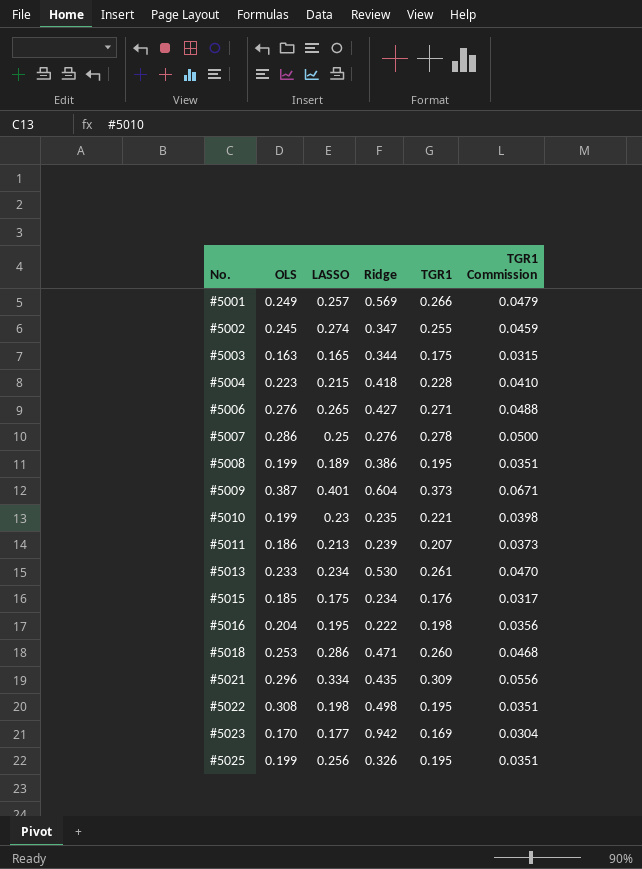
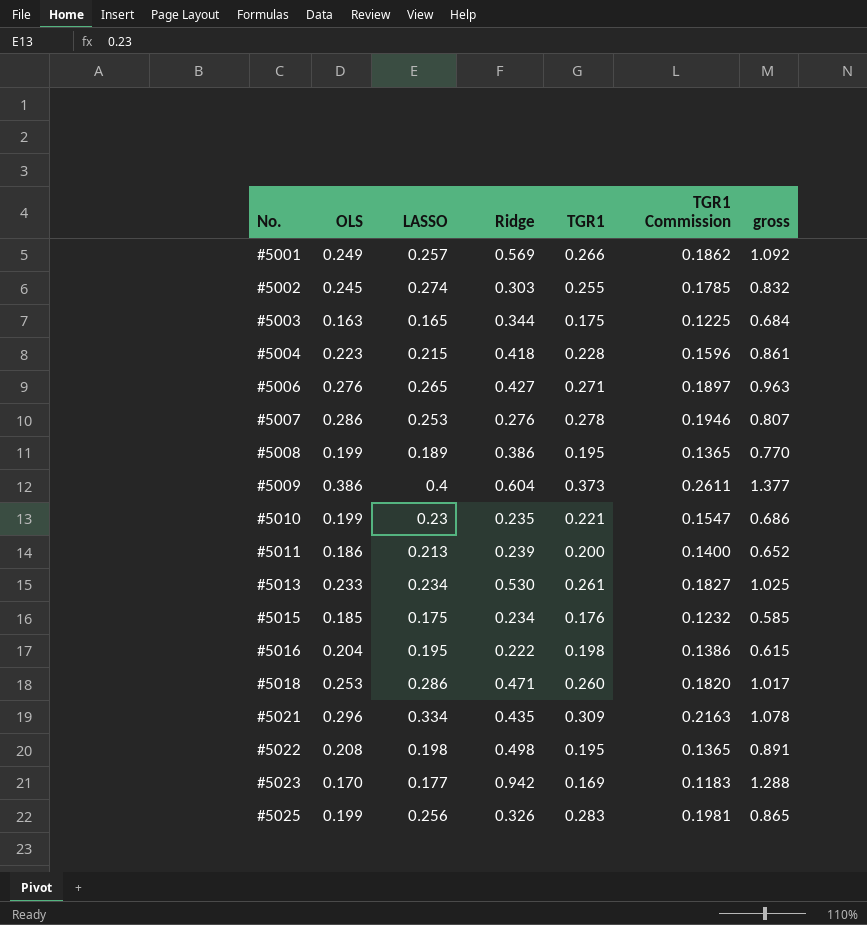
column TGR1 Commission | formula: [TGR1] * 0.18 -> [TGR1] * 0.7
column gross | formula: none -> [LASSO] + [Ridge] + [TGR1]
#5002 | Ridge: 0.347 -> 0.303
#5007 | LASSO: 0.25 -> 0.253
#5009 | OLS: 0.387 -> 0.386
#5009 | LASSO: 0.401 -> 0.4
#5011 | TGR1: 0.207 -> 0.200
#5022 | OLS: 0.308 -> 0.208
#5025 | TGR1: 0.195 -> 0.283

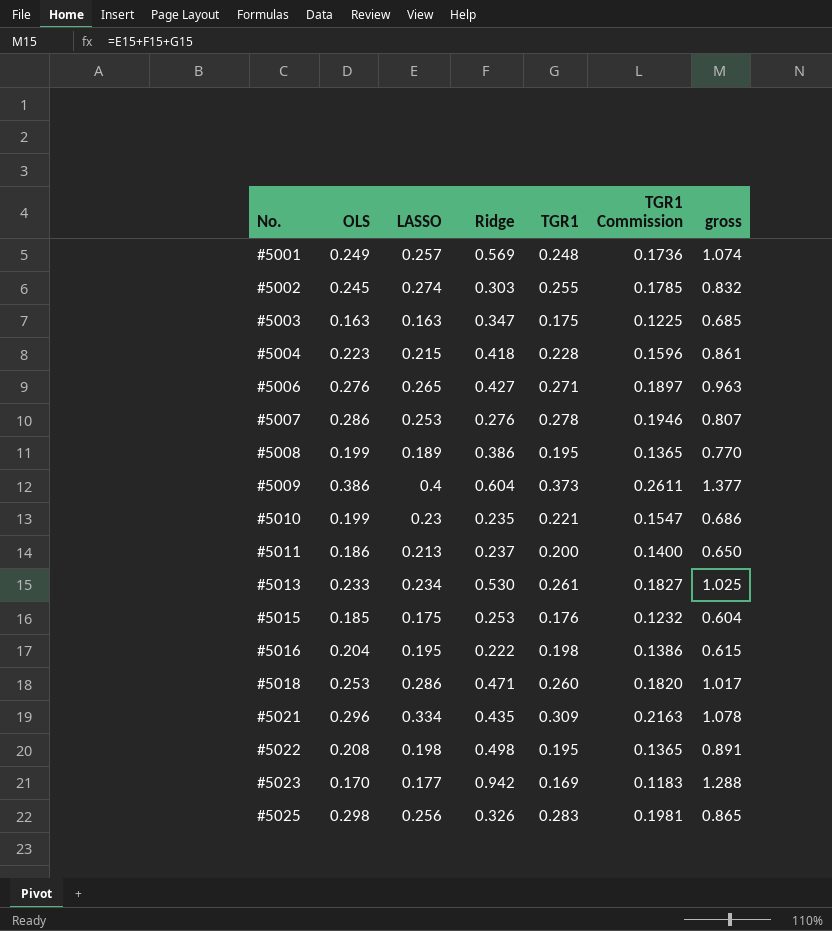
#5001 | TGR1: 0.266 -> 0.248
#5001 | TGR1 Commission: 0.1862 -> 0.1736
#5001 | gross: 1.092 -> 1.074
#5003 | LASSO: 0.165 -> 0.163
#5003 | Ridge: 0.344 -> 0.347
#5003 | gross: 0.684 -> 0.685
#5011 | Ridge: 0.239 -> 0.237
#5011 | gross: 0.652 -> 0.650
#5015 | Ridge: 0.234 -> 0.253
#5015 | gross: 0.585 -> 0.604
#5025 | OLS: 0.199 -> 0.298

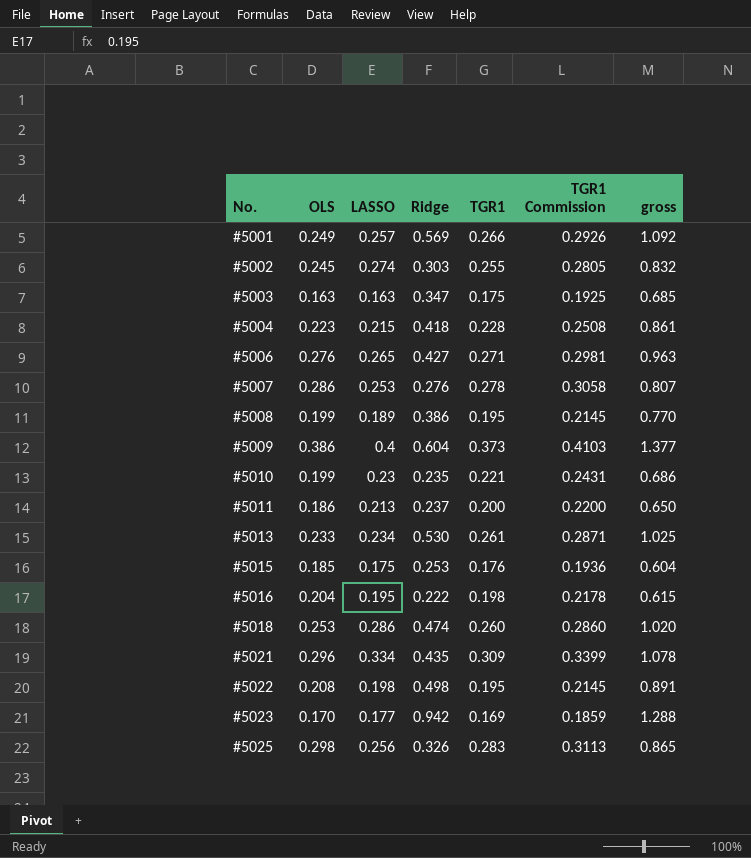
column TGR1 Commission | formula: [TGR1] * 0.7 -> [TGR1] * 1.1
#5001 | TGR1: 0.248 -> 0.266
#5001 | gross: 1.074 -> 1.092
#5018 | Ridge: 0.471 -> 0.474
#5018 | gross: 1.017 -> 1.020

